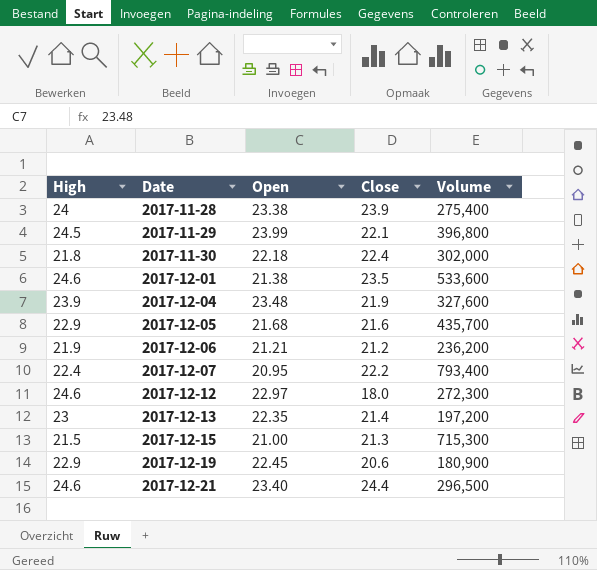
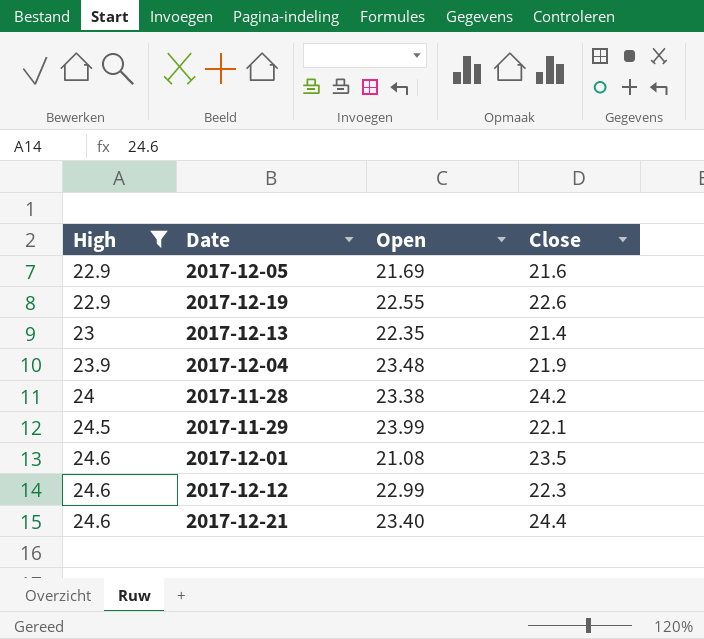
filter: none -> High >= 22.9
row order: Date ascending -> High ascending
column Volume | position: 5 -> none
2017-12-05 | Open: 21.68 -> 21.69
2017-12-19 | Open: 22.45 -> 22.55
2017-12-19 | Close: 20.6 -> 22.6
2017-11-28 | Close: 23.9 -> 24.2
2017-12-01 | Open: 21.38 -> 21.08
2017-12-12 | Open: 22.97 -> 22.99
2017-12-12 | Close: 18.0 -> 22.3

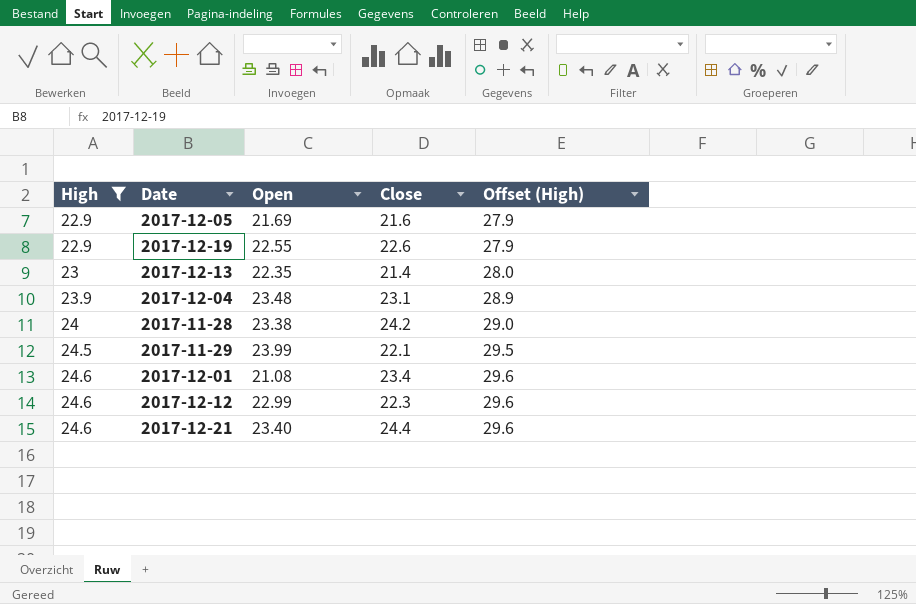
column Offset (High) | formula: none -> [High] + 5
2017-12-04 | Close: 21.9 -> 23.1
2017-12-01 | Close: 23.5 -> 23.4

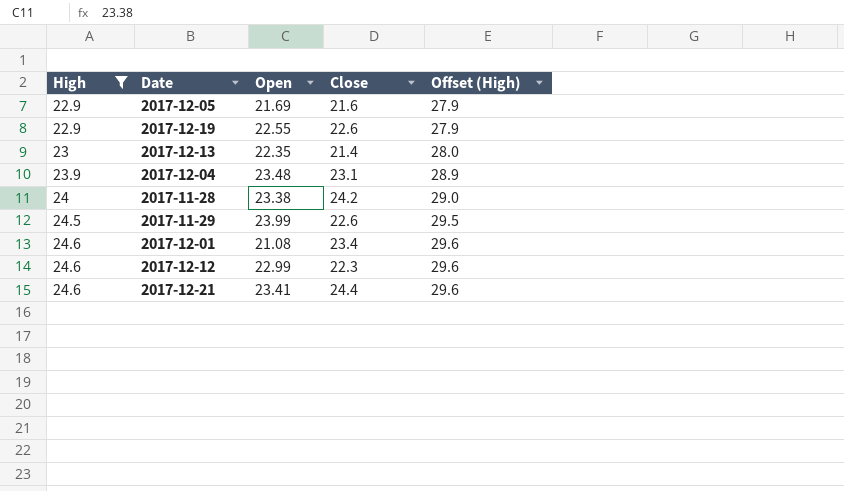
2017-11-29 | Close: 22.1 -> 22.6
2017-12-21 | Open: 23.40 -> 23.41

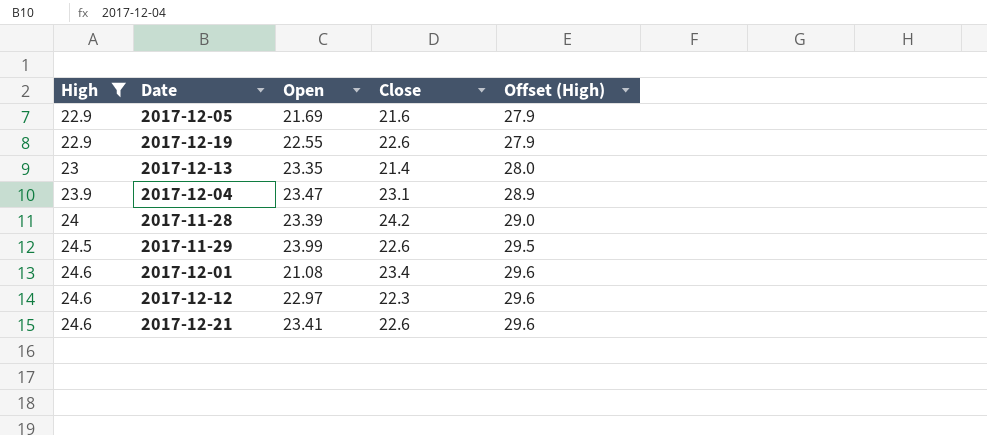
2017-12-13 | Open: 22.35 -> 23.35
2017-12-04 | Open: 23.48 -> 23.47
2017-11-28 | Open: 23.38 -> 23.39
2017-12-12 | Open: 22.99 -> 22.97
2017-12-21 | Close: 24.4 -> 22.6

